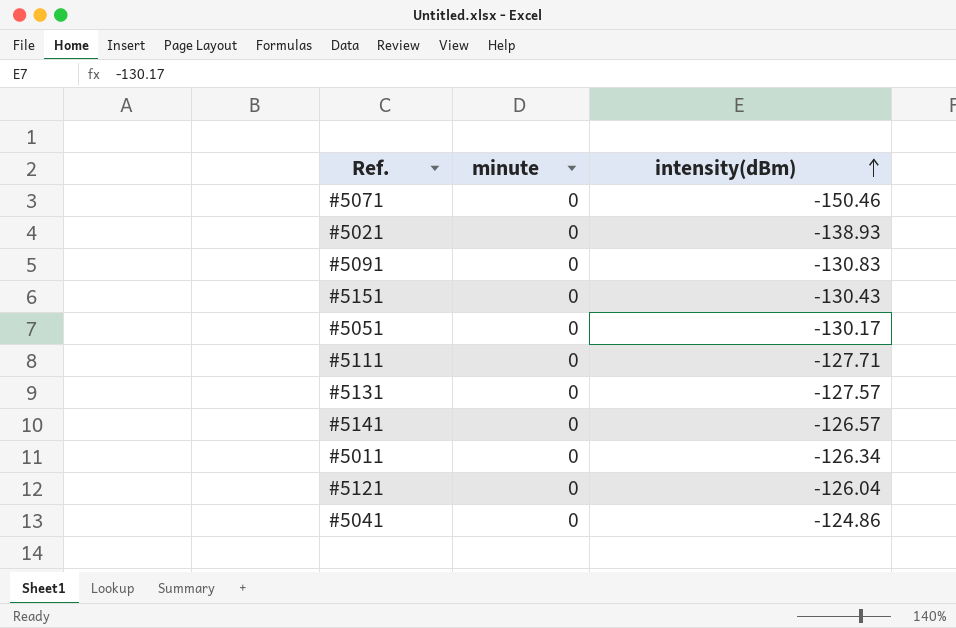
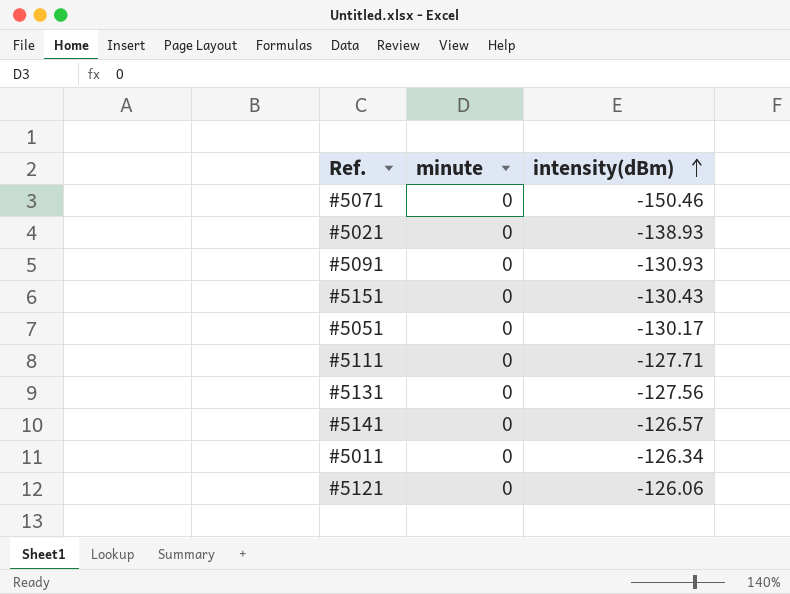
row #5041: 0 | -124.86 -> none
#5091 | intensity(dBm): -130.83 -> -130.93
#5131 | intensity(dBm): -127.57 -> -127.56
#5121 | intensity(dBm): -126.04 -> -126.06

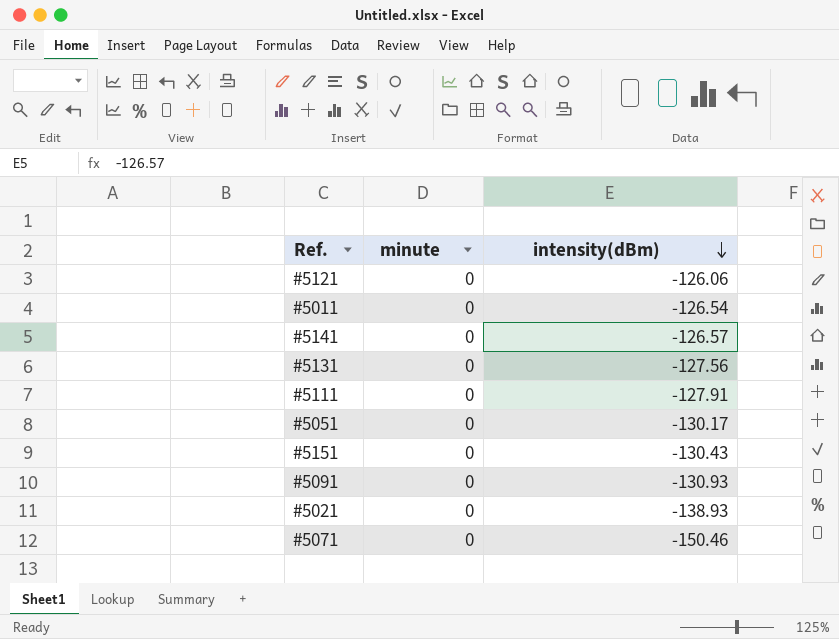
row order: intensity(dBm) ascending -> intensity(dBm) descending
#5011 | intensity(dBm): -126.34 -> -126.54
#5111 | intensity(dBm): -127.71 -> -127.91

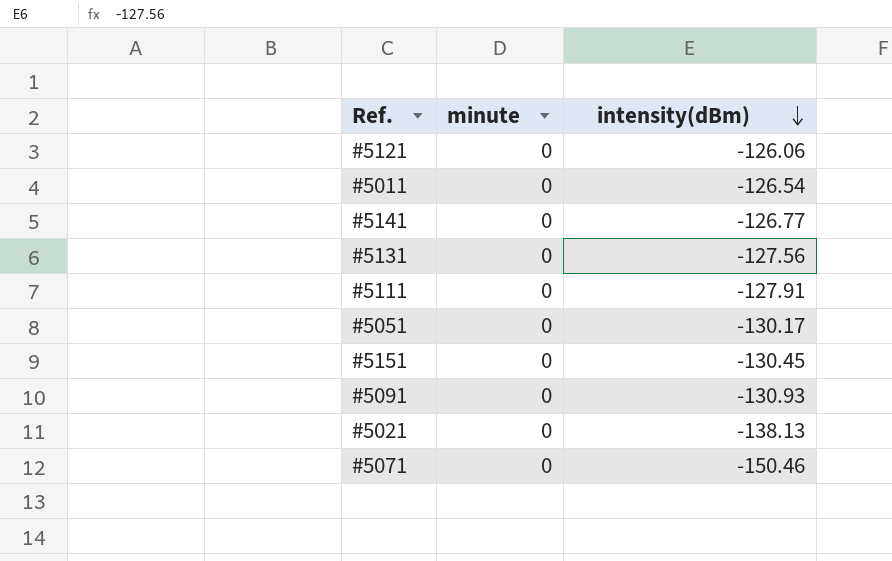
#5141 | intensity(dBm): -126.57 -> -126.77
#5151 | intensity(dBm): -130.43 -> -130.45
#5021 | intensity(dBm): -138.93 -> -138.13

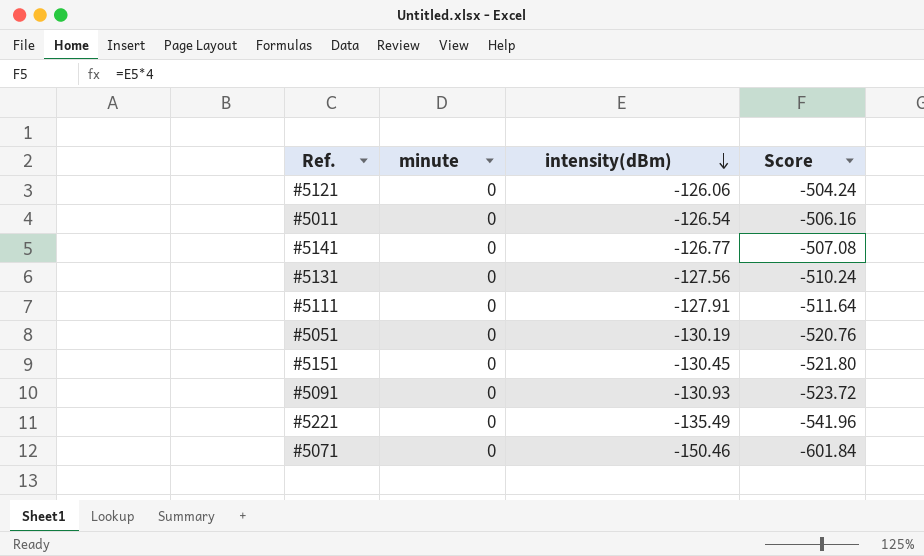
column Score | formula: none -> [intensity(dBm)] * 4
row #5021: 0 | -138.13 -> none
#5051 | intensity(dBm): -130.17 -> -130.19
row #5221: none -> 0 | -135.49 | -541.96

